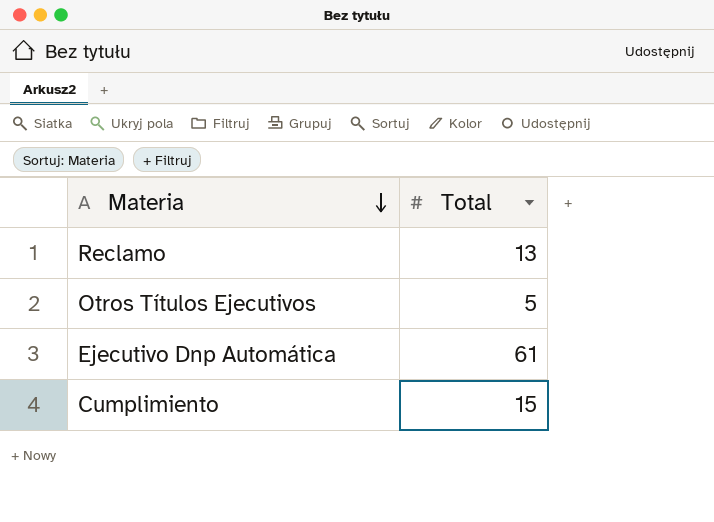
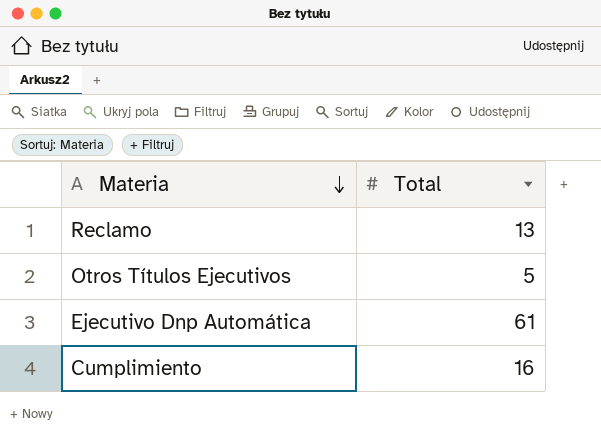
Cumplimiento | Total: 15 -> 16

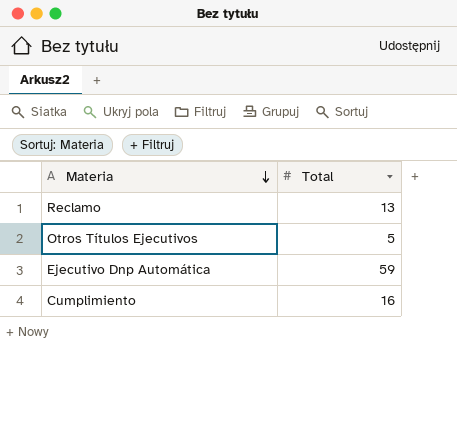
Ejecutivo Dnp Automática | Total: 61 -> 59

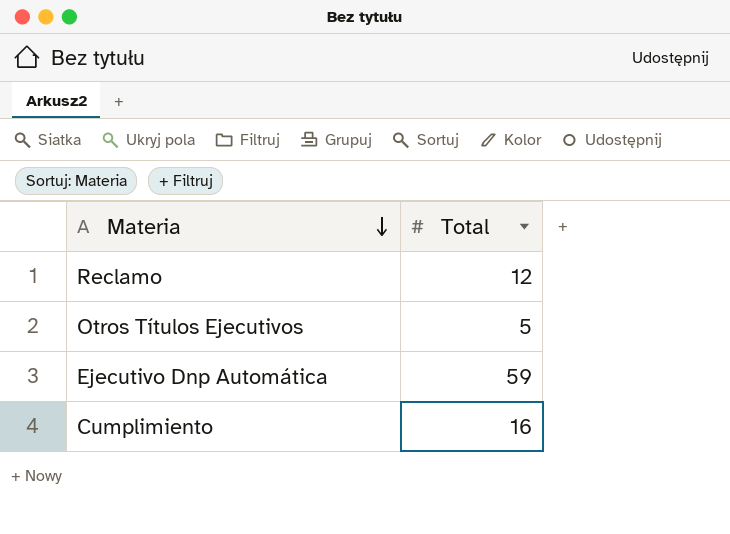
Reclamo | Total: 13 -> 12

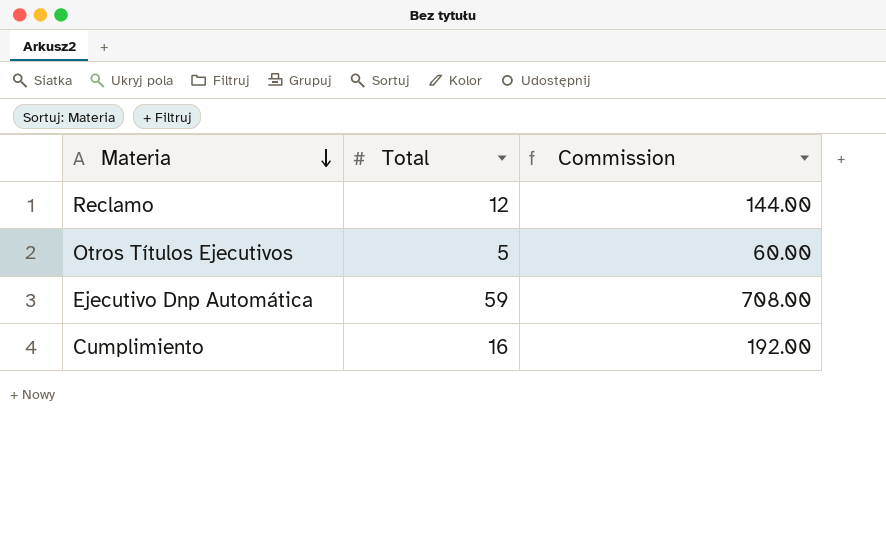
column Commission | formula: none -> [Total] * 12

